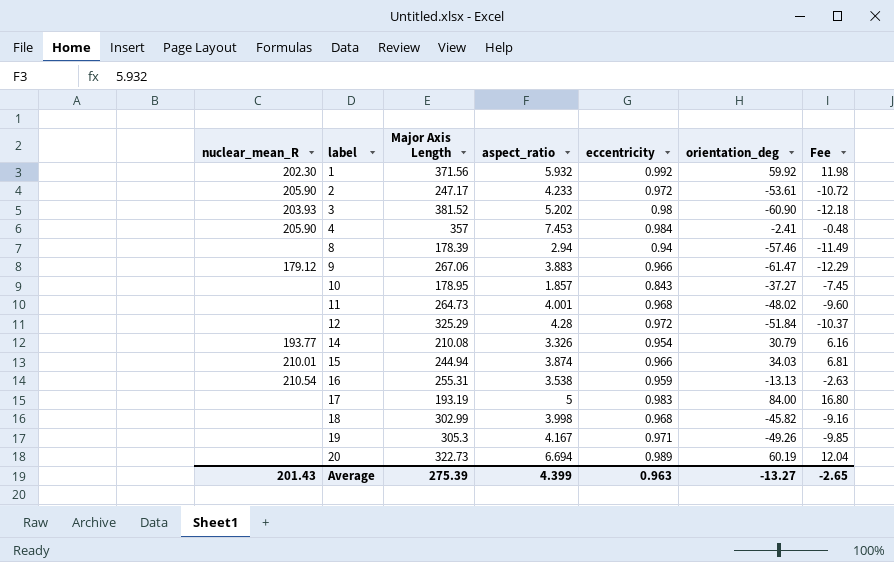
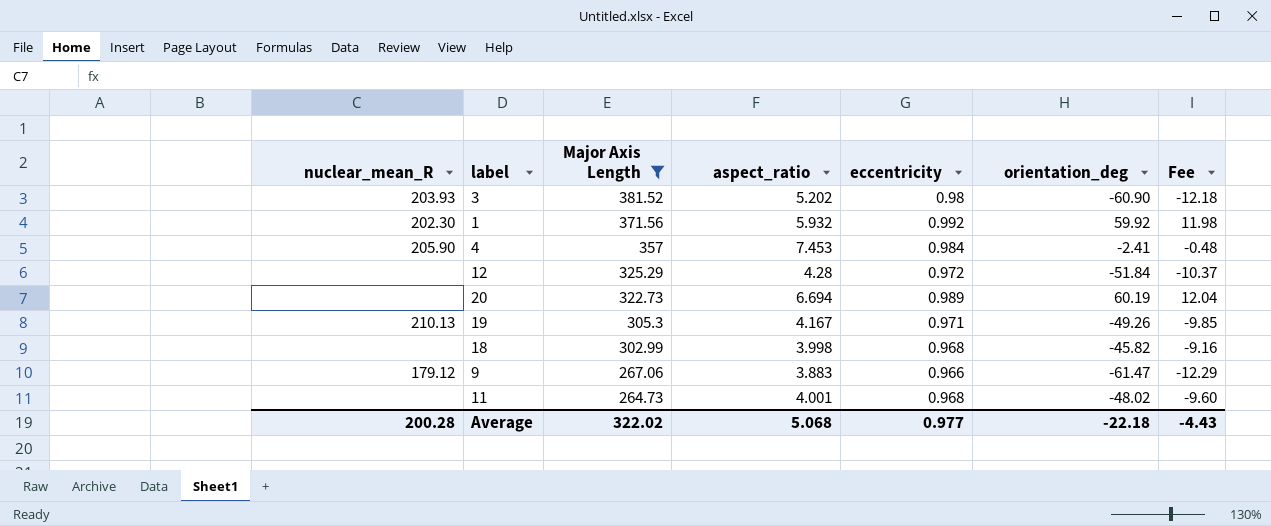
filter: none -> Major Axis Length >= 264.73
row order: label ascending -> Major Axis Length descending
19 | nuclear_mean_R: none -> 210.13
Average | nuclear_mean_R: 201.43 -> 200.28
Average | Major Axis Length: 275.39 -> 322.02
Average | aspect_ratio: 4.399 -> 5.068
Average | eccentricity: 0.963 -> 0.977
Average | orientation_deg: -13.27 -> -22.18
Average | Fee: -2.65 -> -4.43

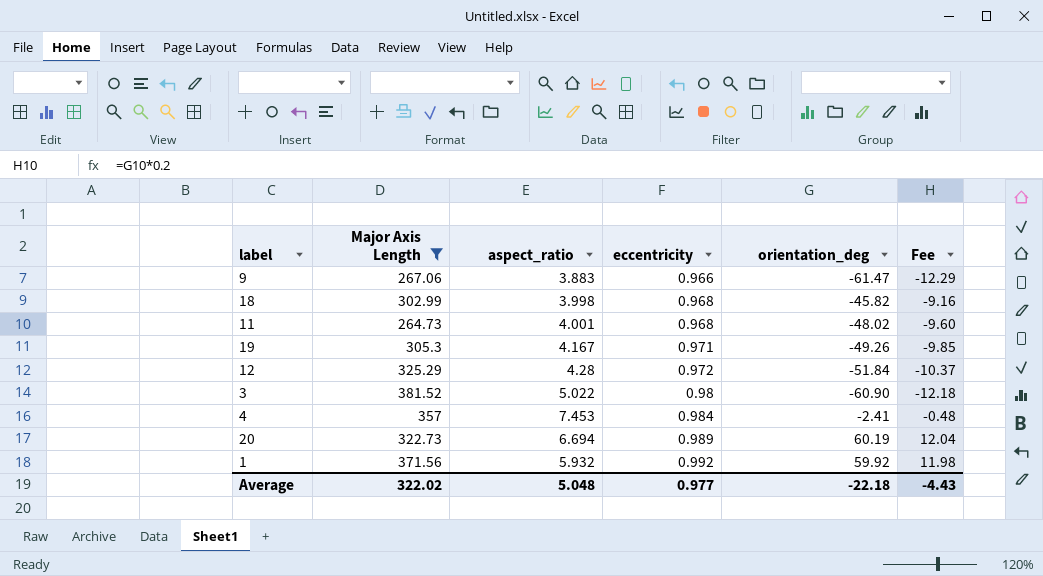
row order: Major Axis Length descending -> eccentricity ascending
column nuclear_mean_R | position: 1 -> none
3 | aspect_ratio: 5.202 -> 5.022
Average | aspect_ratio: 5.068 -> 5.048

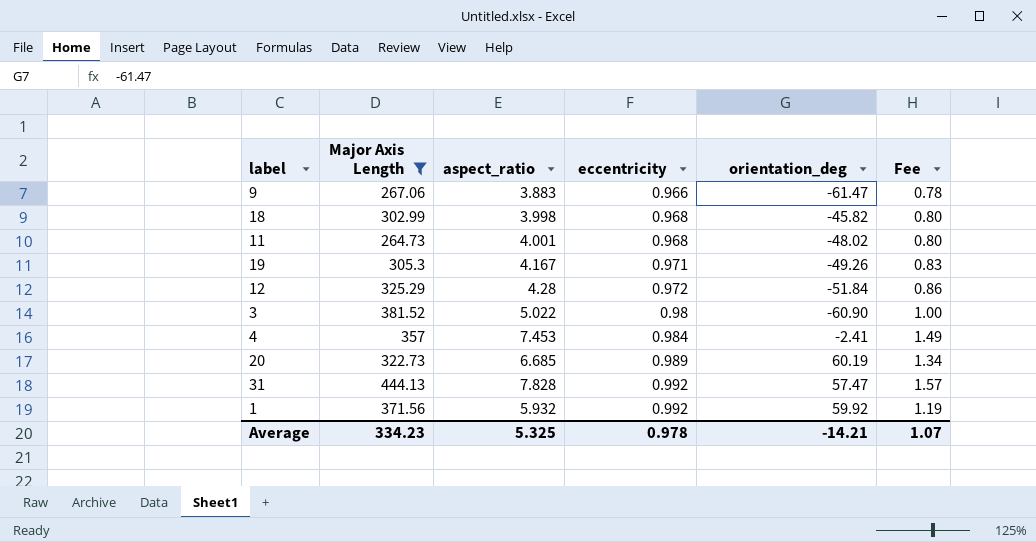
column Fee | formula: [orientation_deg] * 0.2 -> [aspect_ratio] * 0.2
20 | aspect_ratio: 6.694 -> 6.685
row 31: none -> 444.13 | 7.828 | 0.992 | 57.47 | 1.57
Average | Major Axis Length: 322.02 -> 334.23
Average | aspect_ratio: 5.048 -> 5.325
Average | eccentricity: 0.977 -> 0.978
Average | orientation_deg: -22.18 -> -14.21
Average | Fee: -4.43 -> 1.07

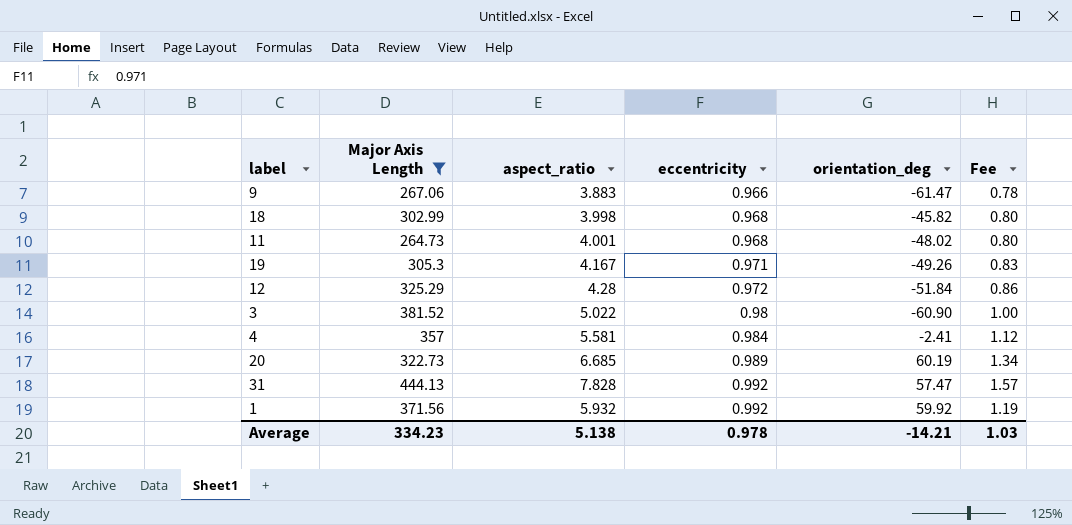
4 | aspect_ratio: 7.453 -> 5.581
4 | Fee: 1.49 -> 1.12
Average | aspect_ratio: 5.325 -> 5.138
Average | Fee: 1.07 -> 1.03

